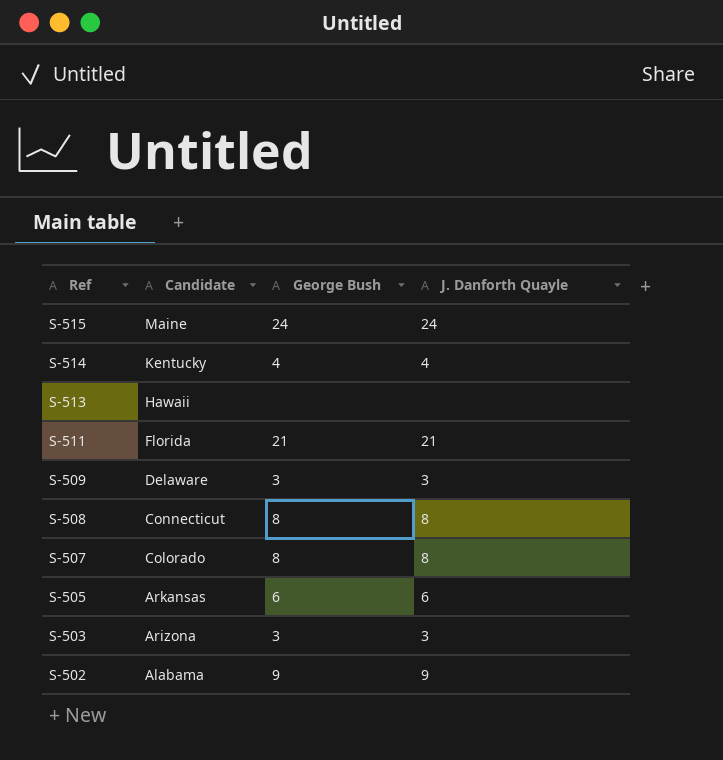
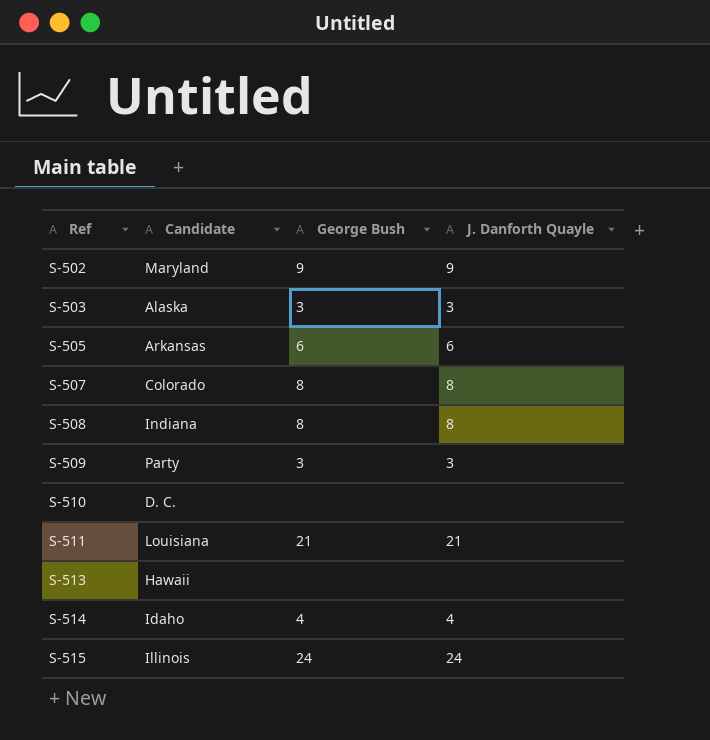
row order: Ref descending -> Ref ascending
S-502 | Candidate: Alabama -> Maryland
S-503 | Candidate: Arizona -> Alaska
S-508 | Candidate: Connecticut -> Indiana
S-509 | Candidate: Delaware -> Party
row S-510: none -> D. C. | none | none
S-511 | Candidate: Florida -> Louisiana
S-514 | Candidate: Kentucky -> Idaho
S-515 | Candidate: Maine -> Illinois

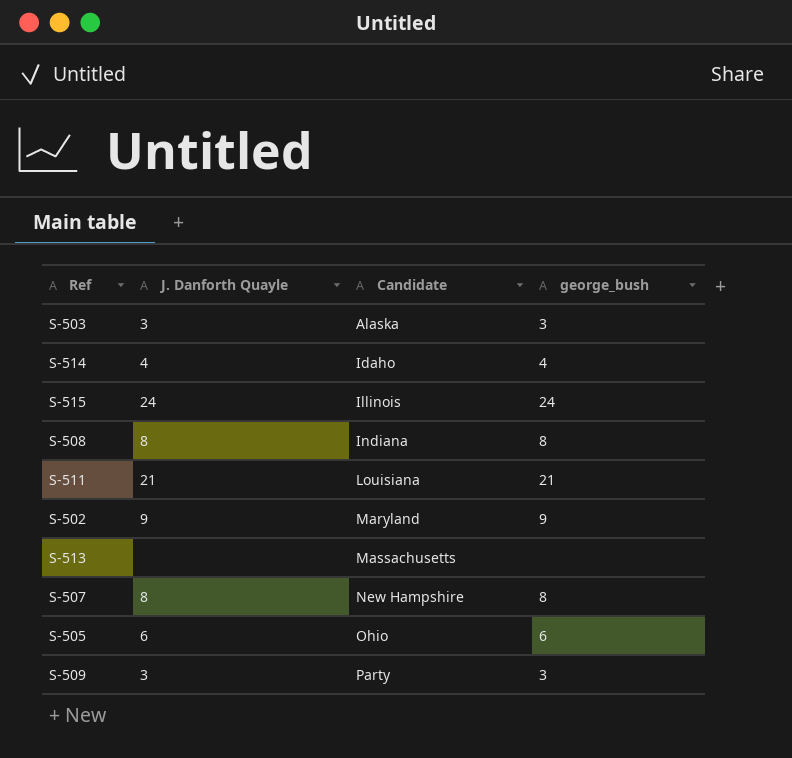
row order: Ref ascending -> Candidate ascending
column J. Danforth Quayle | position: 4 -> 2
column name: George Bush -> george_bush
row S-510: D. C. | none | none -> none
S-513 | Candidate: Hawaii -> Massachusetts
S-507 | Candidate: Colorado -> New Hampshire
S-505 | Candidate: Arkansas -> Ohio

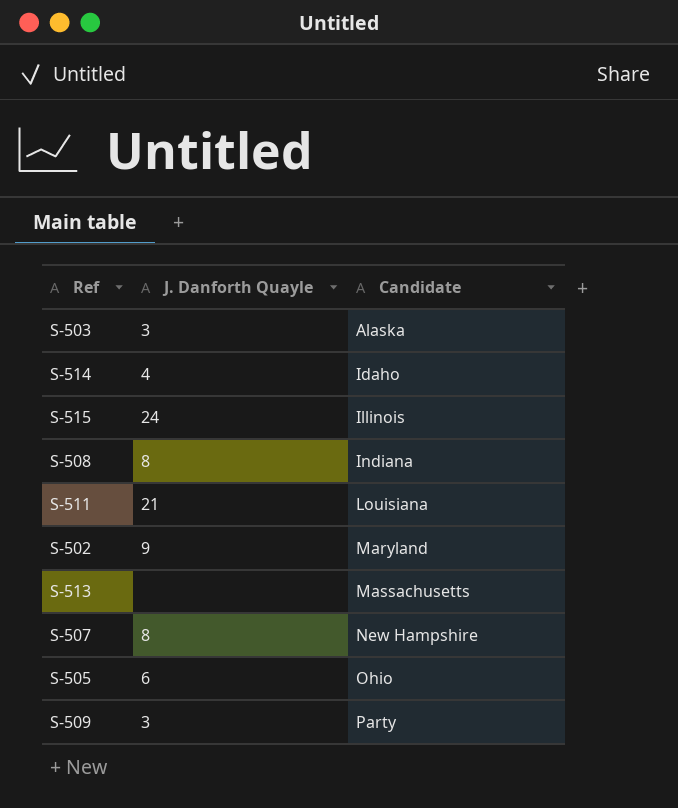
column george_bush | position: 4 -> none

